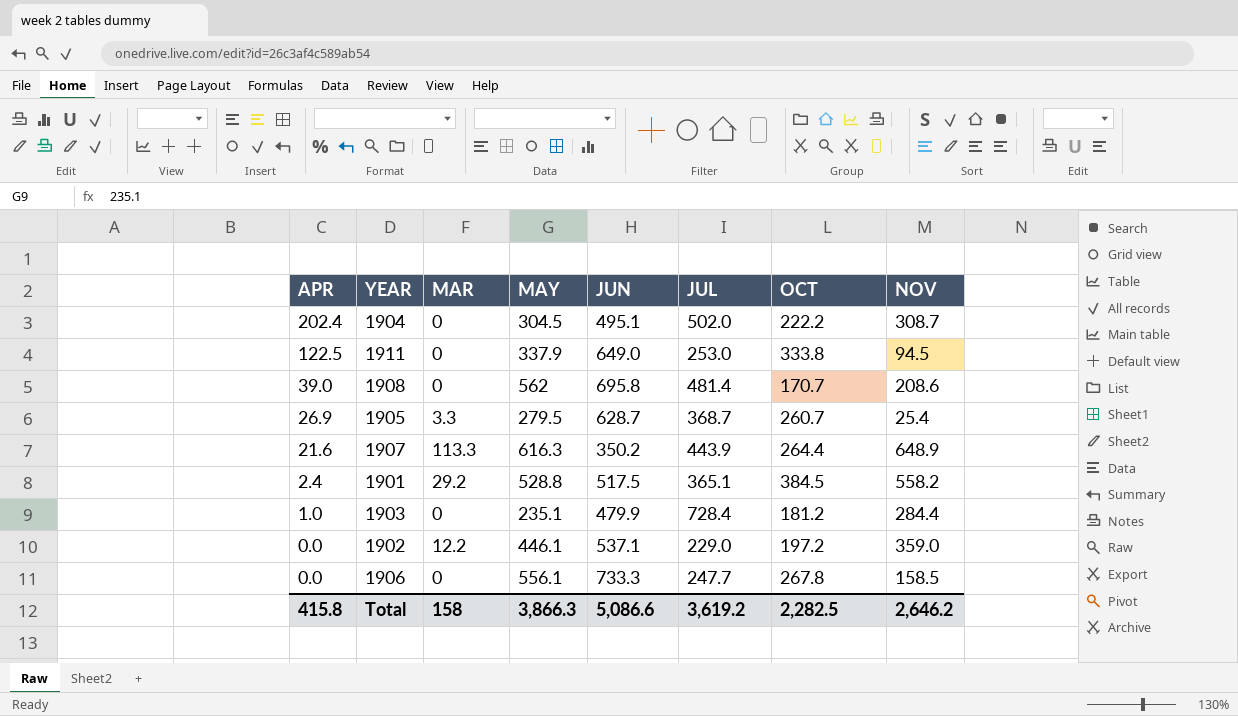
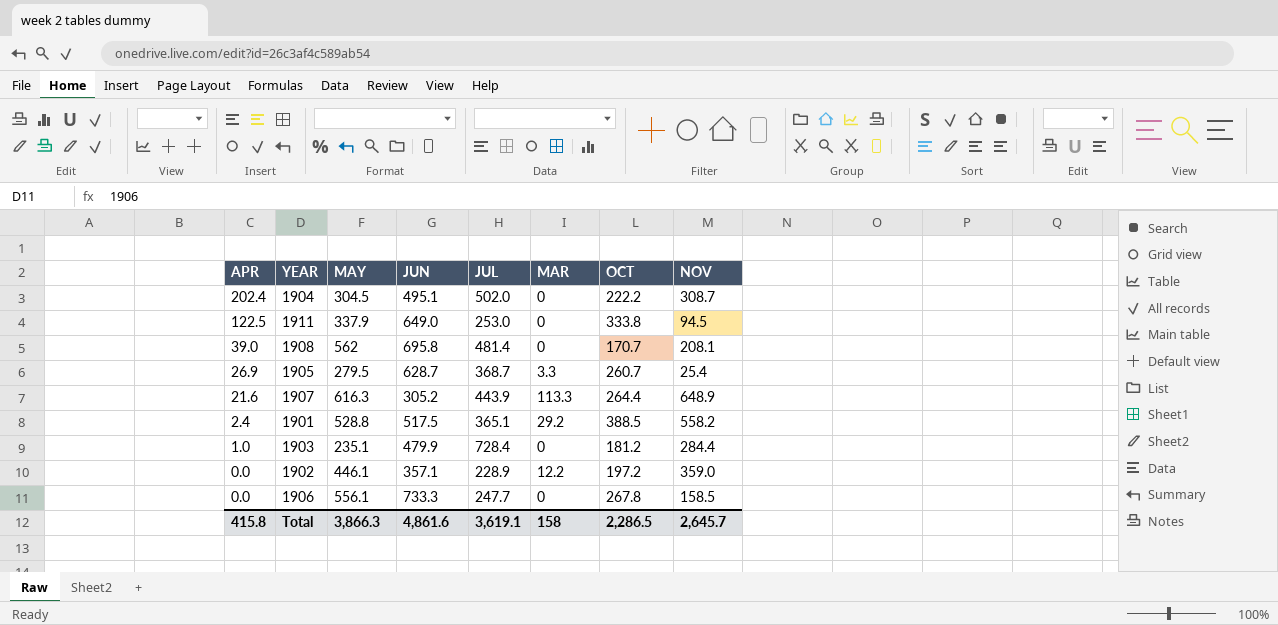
column MAR | position: 3 -> 6
1908 | NOV: 208.6 -> 208.1
1907 | JUN: 350.2 -> 305.2
1901 | OCT: 384.5 -> 388.5
1902 | JUN: 537.1 -> 357.1
1902 | JUL: 229.0 -> 228.9
Total | JUN: 5,086.6 -> 4,861.6
Total | JUL: 3,619.2 -> 3,619.1
Total | OCT: 2,282.5 -> 2,286.5
Total | NOV: 2,646.2 -> 2,645.7

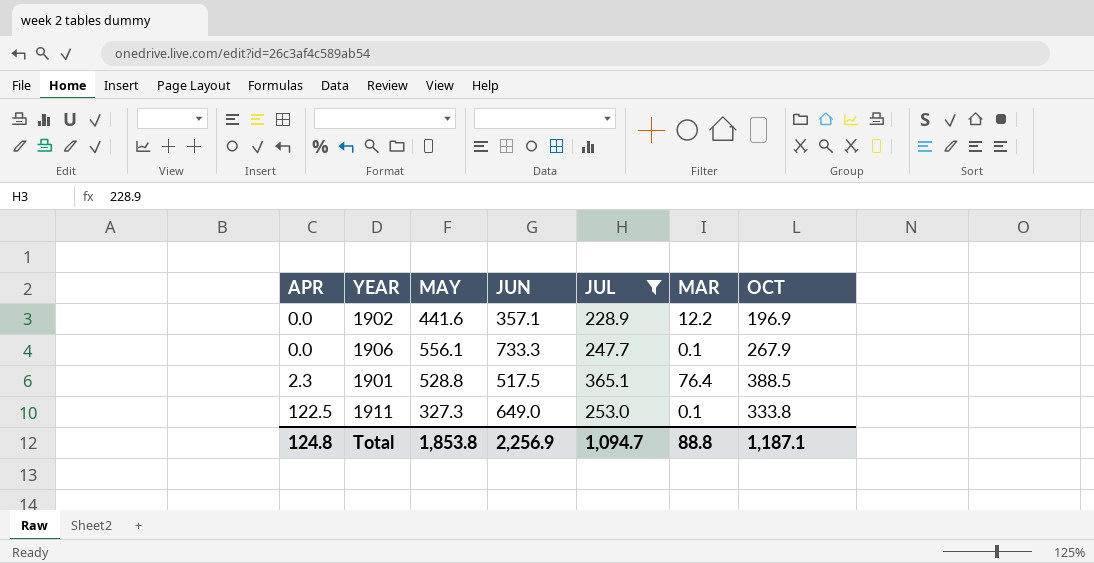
filter: none -> JUL <= 365.1
row order: APR descending -> APR ascending
column NOV | position: 8 -> none
1902 | MAY: 446.1 -> 441.6
1902 | OCT: 197.2 -> 196.9
1906 | MAR: 0 -> 0.1
1906 | OCT: 267.8 -> 267.9
1901 | APR: 2.4 -> 2.3
1901 | MAR: 29.2 -> 76.4
1911 | MAY: 337.9 -> 327.3
1911 | MAR: 0 -> 0.1
Total | APR: 415.8 -> 124.8
Total | MAY: 3,866.3 -> 1,853.8
Total | JUN: 4,861.6 -> 2,256.9
Total | JUL: 3,619.1 -> 1,094.7
Total | MAR: 158 -> 88.8
Total | OCT: 2,286.5 -> 1,187.1

